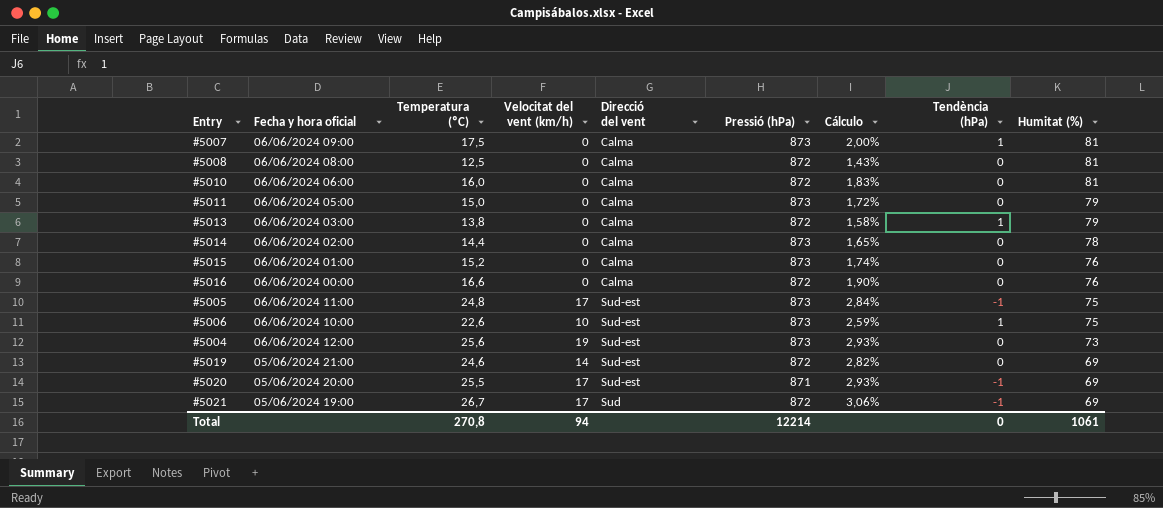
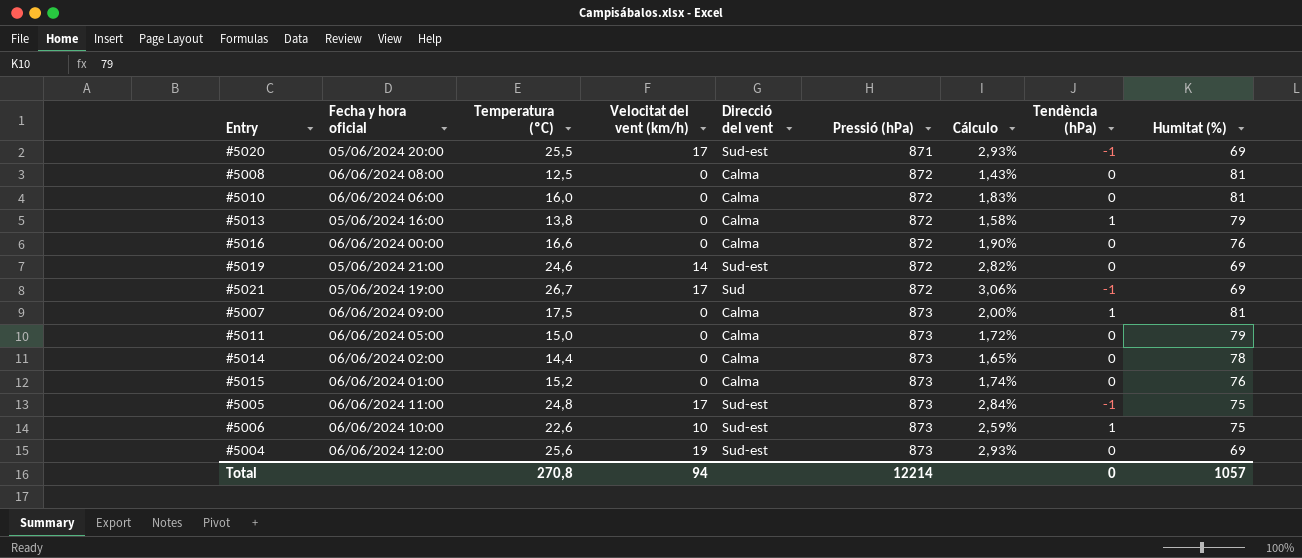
row order: Humitat (%) descending -> Pressió (hPa) ascending
#5013 | Fecha y hora oficial: 06/06/2024 03:00 -> 05/06/2024 16:00
#5004 | Humitat (%): 73 -> 69
Total | Humitat (%): 1061 -> 1057

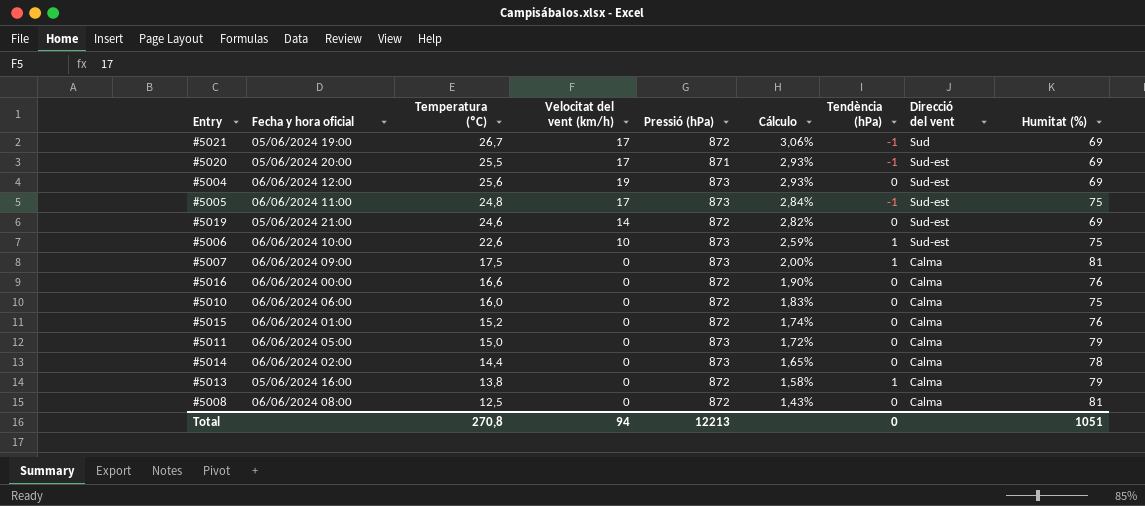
row order: Pressió (hPa) ascending -> Cálculo descending
column Direcció del vent | position: 5 -> 8
#5010 | Humitat (%): 81 -> 75
#5015 | Pressió (hPa): 873 -> 872
Total | Pressió (hPa): 12214 -> 12213
Total | Humitat (%): 1057 -> 1051

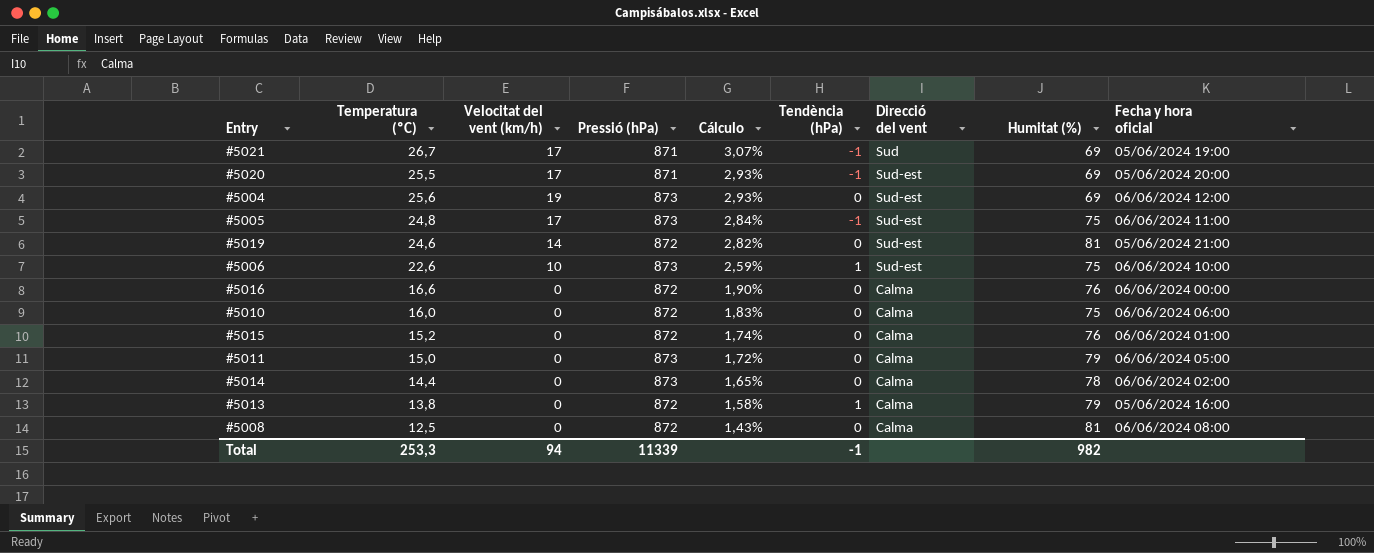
column Fecha y hora oficial | position: 2 -> 9
row #5007: 06/06/2024 09:00 | 17,5 | 0 | 873 | 2,00% | 1 | Calma | 81 -> none
#5021 | Pressió (hPa): 872 -> 871
#5021 | Cálculo: 3,06% -> 3,07%
#5019 | Humitat (%): 69 -> 81
Total | Temperatura (ºC): 270,8 -> 253,3
Total | Pressió (hPa): 12213 -> 11339
Total | Tendència (hPa): 0 -> -1
Total | Humitat (%): 1051 -> 982

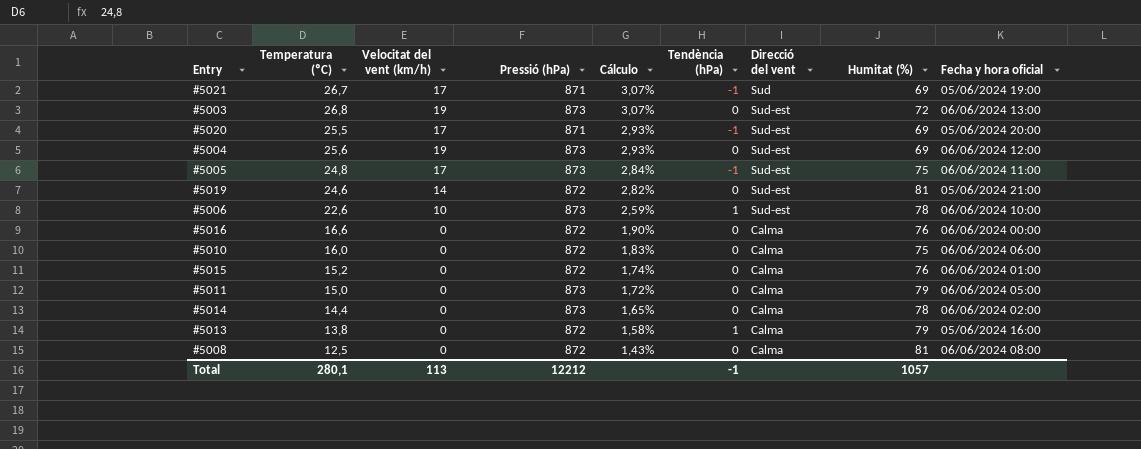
row #5003: none -> 26,8 | 19 | 873 | 3,07% | 0 | Sud-est | 72 | 06/06/2024 13:00
#5006 | Humitat (%): 75 -> 78
Total | Temperatura (ºC): 253,3 -> 280,1
Total | Velocitat del vent (km/h): 94 -> 113
Total | Pressió (hPa): 11339 -> 12212
Total | Humitat (%): 982 -> 1057

